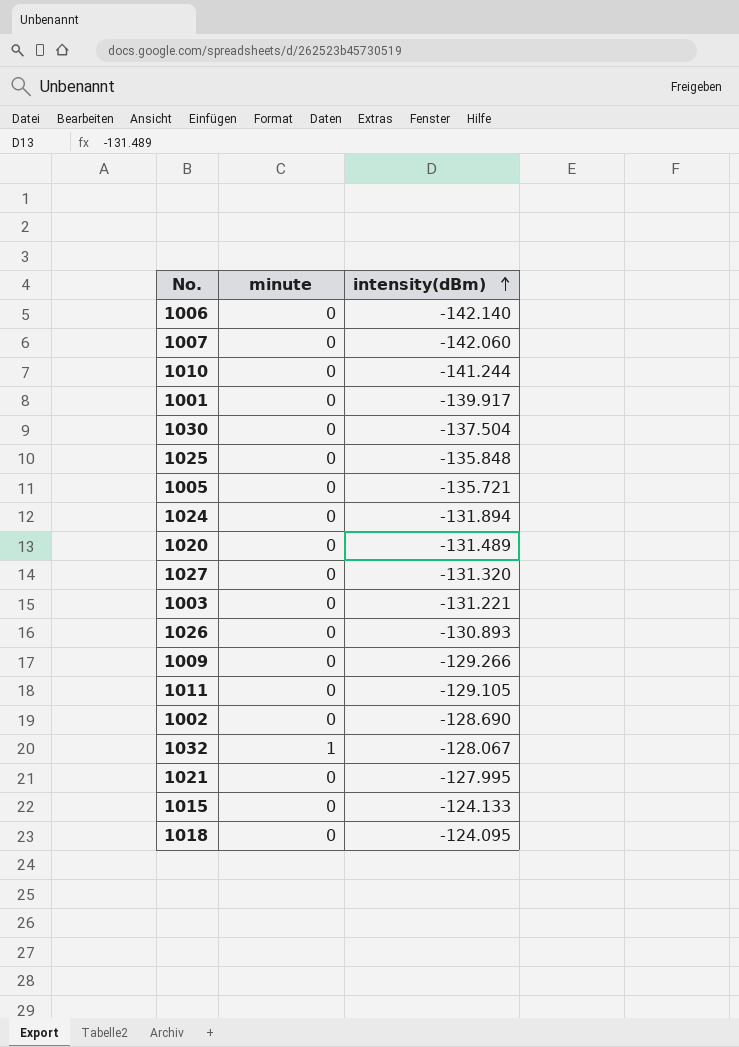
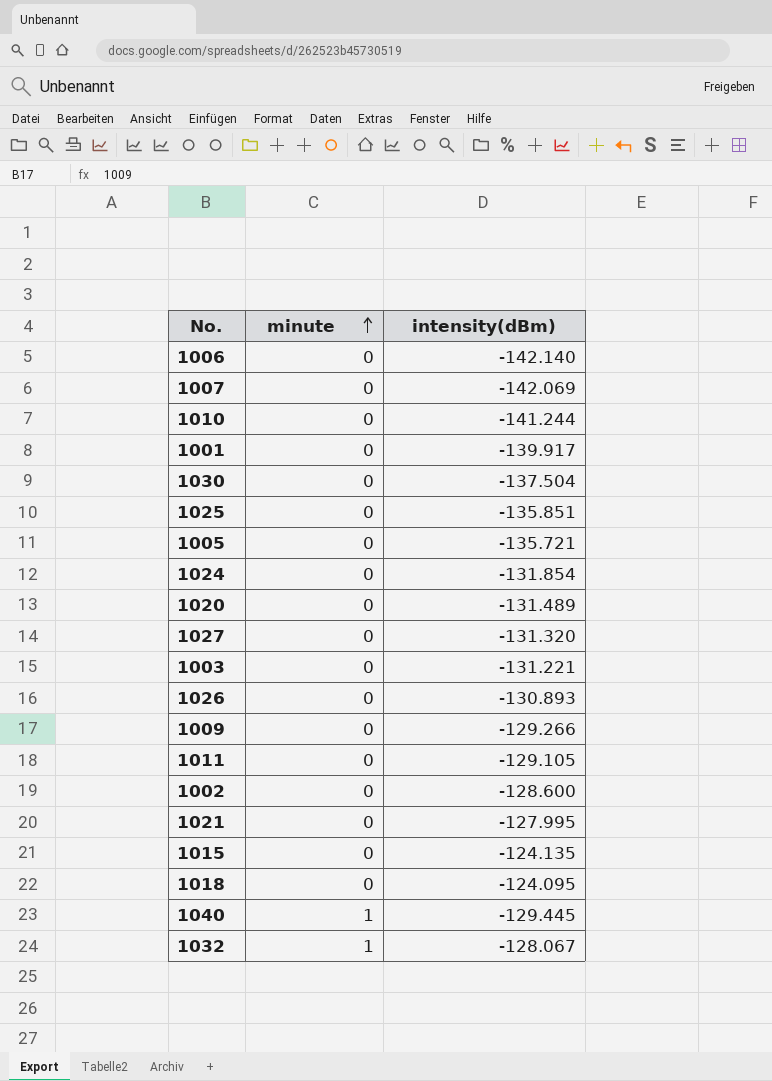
row order: intensity(dBm) ascending -> minute ascending
1007 | intensity(dBm): -142.060 -> -142.069
1025 | intensity(dBm): -135.848 -> -135.851
1024 | intensity(dBm): -131.894 -> -131.854
1002 | intensity(dBm): -128.690 -> -128.600
1015 | intensity(dBm): -124.133 -> -124.135
row 1040: none -> 1 | -129.445

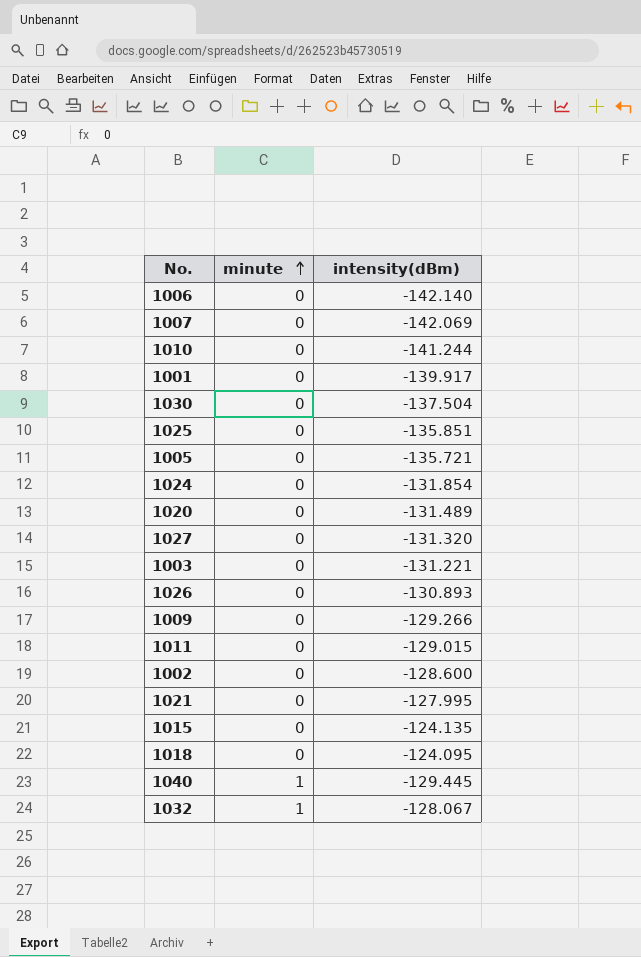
1011 | intensity(dBm): -129.105 -> -129.015

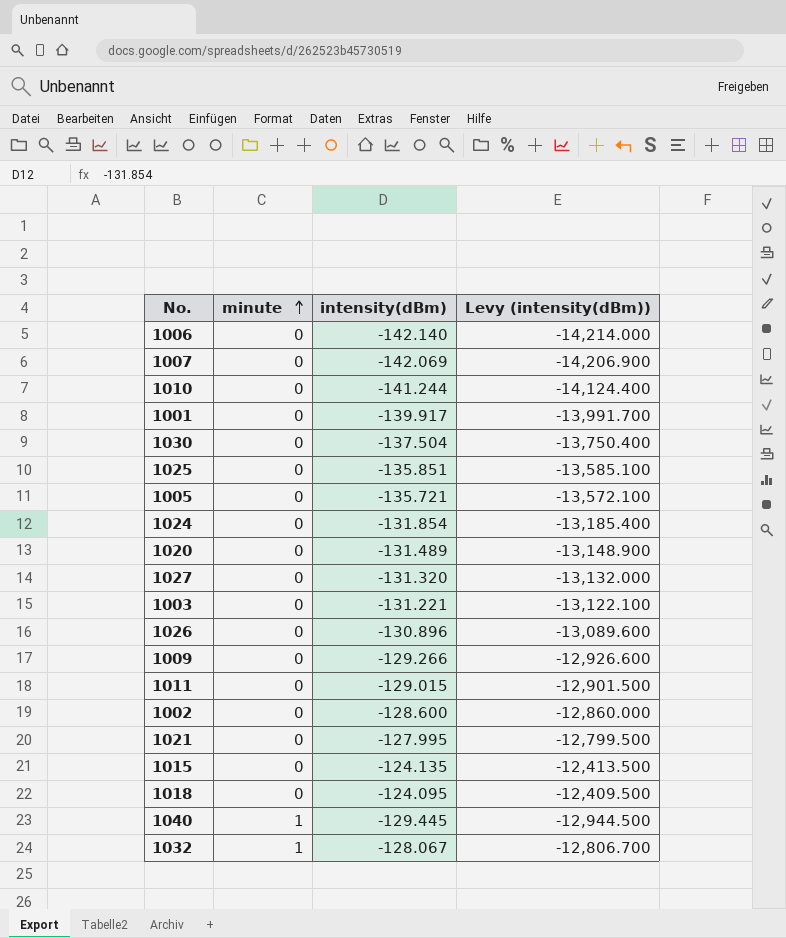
column Levy (intensity(dBm)) | formula: none -> [intensity(dBm)] * 100
1026 | intensity(dBm): -130.893 -> -130.896

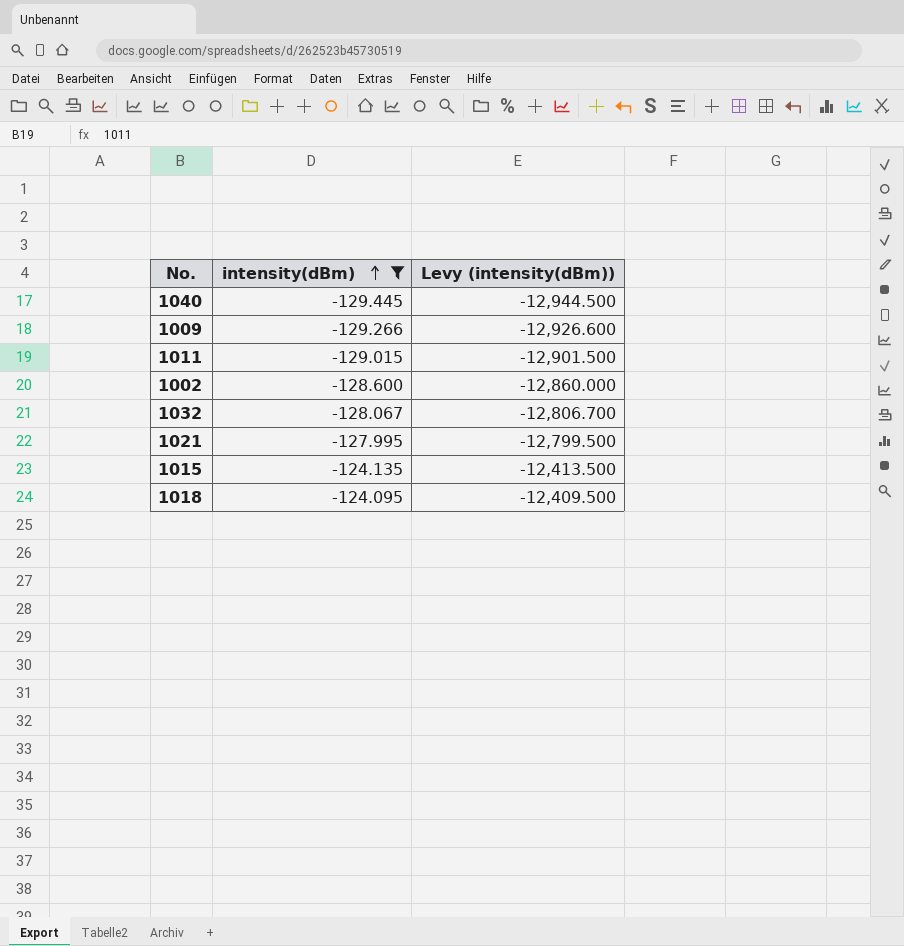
filter: none -> intensity(dBm) >= -129.445
row order: minute ascending -> intensity(dBm) ascending
column minute | position: 2 -> none

